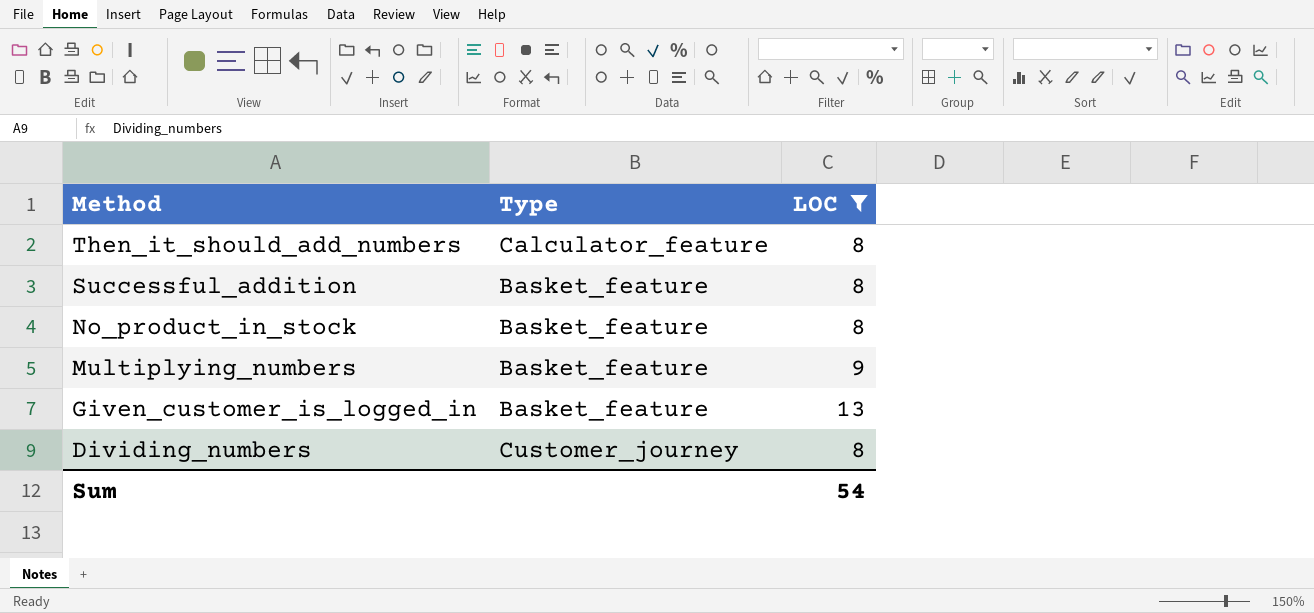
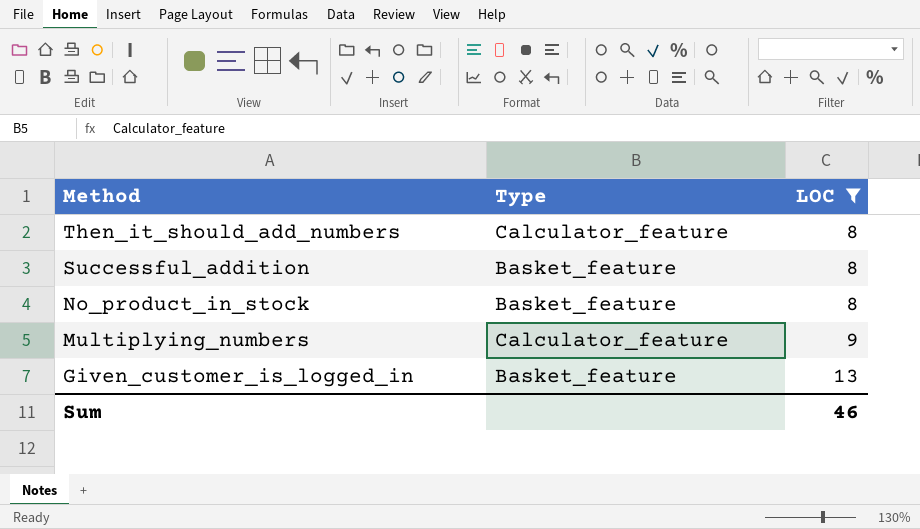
row Dividing_numbers: Customer_journey | 8 -> none
Multiplying_numbers | Type: Basket_feature -> Calculator_feature
Sum | LOC: 54 -> 46

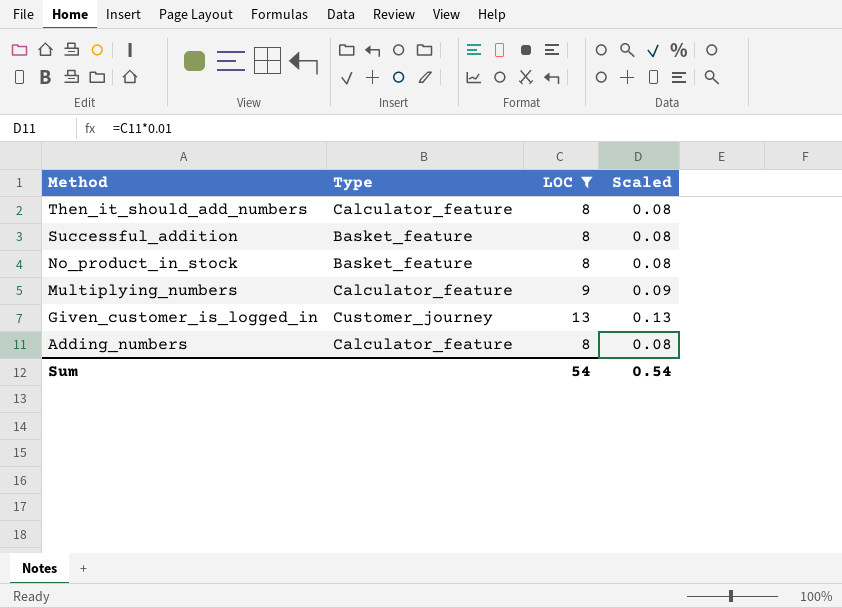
column Scaled | formula: none -> [LOC] * 0.01
Given_customer_is_logged_in | Type: Basket_feature -> Customer_journey
row Adding_numbers: none -> Calculator_feature | 8 | 0.08
Sum | LOC: 46 -> 54

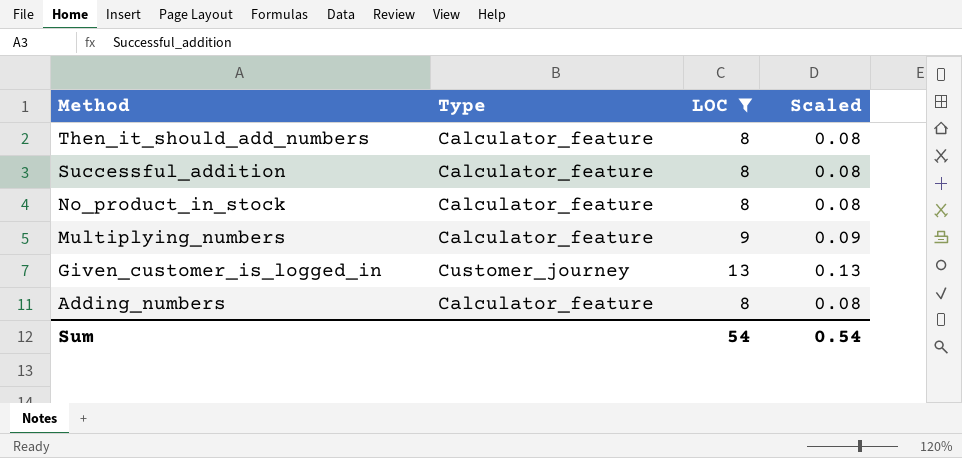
Successful_addition | Type: Basket_feature -> Calculator_feature
No_product_in_stock | Type: Basket_feature -> Calculator_feature

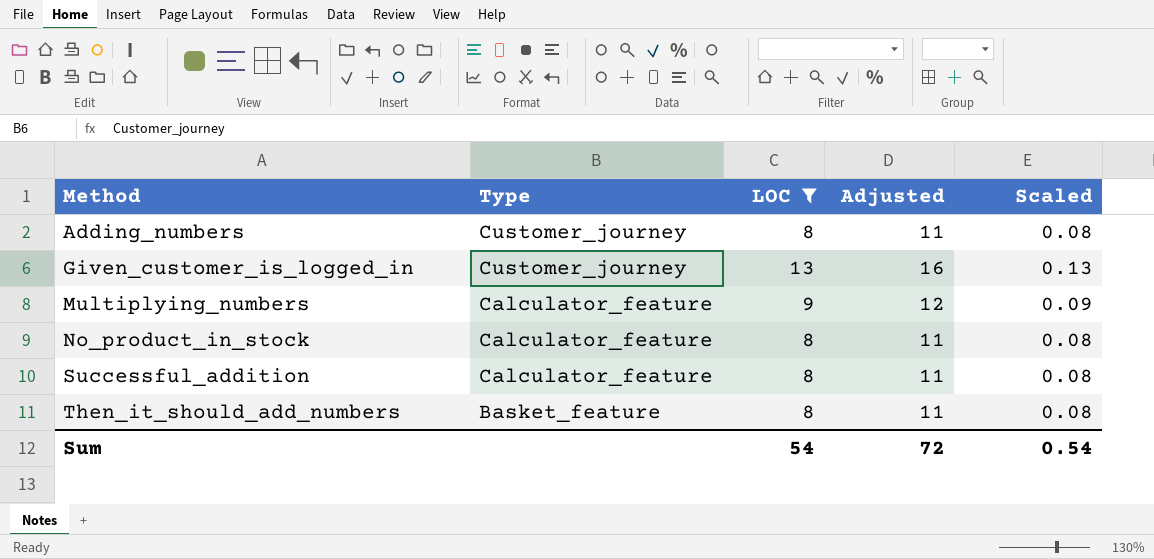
row order: Method descending -> Method ascending
column Adjusted | formula: none -> [LOC] + 3
Adding_numbers | Type: Calculator_feature -> Customer_journey
Then_it_should_add_numbers | Type: Calculator_feature -> Basket_feature

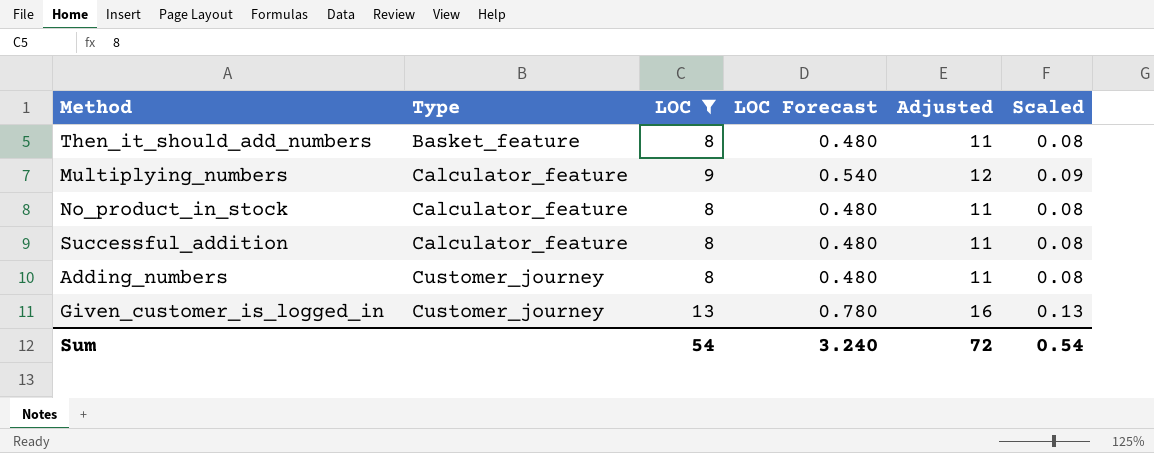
row order: Method ascending -> Type ascending
column LOC Forecast | formula: none -> [LOC] * 0.06

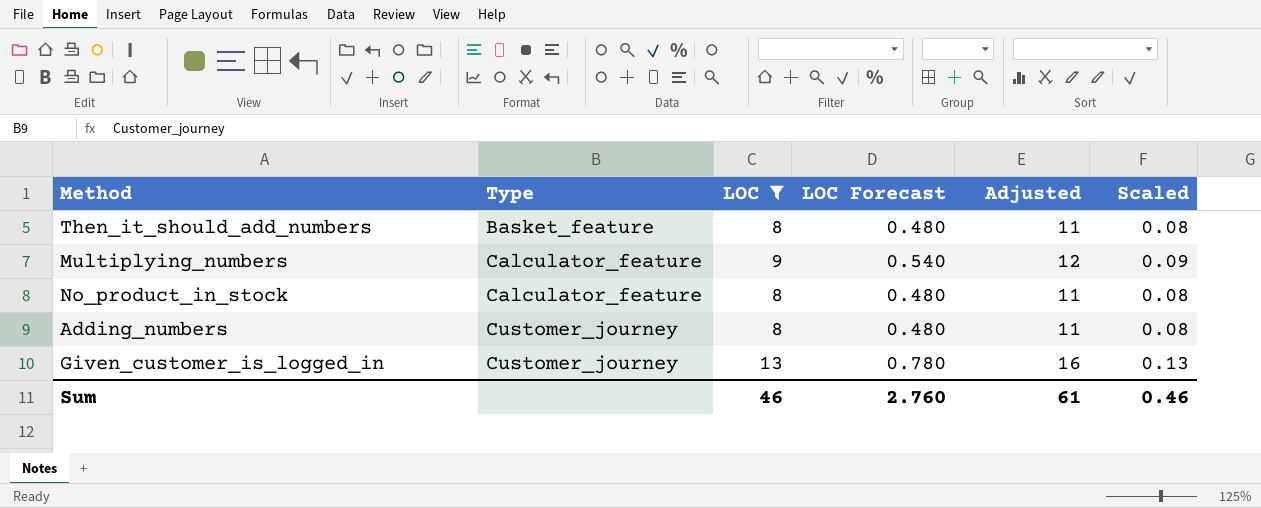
row Successful_addition: Calculator_feature | 8 | 0.480 | 11 | 0.08 -> none
Sum | LOC: 54 -> 46
Sum | LOC Forecast: 3.240 -> 2.760
Sum | Adjusted: 72 -> 61
Sum | Scaled: 0.54 -> 0.46

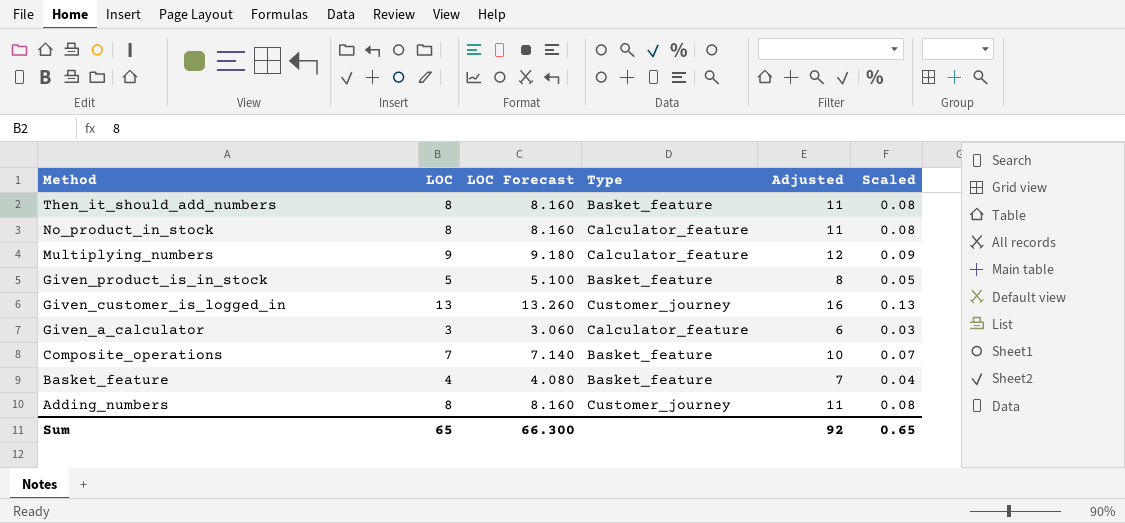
filter: LOC >= 8 -> none
row order: Type ascending -> Method descending
column LOC Forecast | formula: [LOC] * 0.06 -> [LOC] * 1.02
column Type | position: 2 -> 4
Sum | LOC: 46 -> 65
Sum | LOC Forecast: 2.760 -> 66.300
Sum | Adjusted: 61 -> 92
Sum | Scaled: 0.46 -> 0.65

